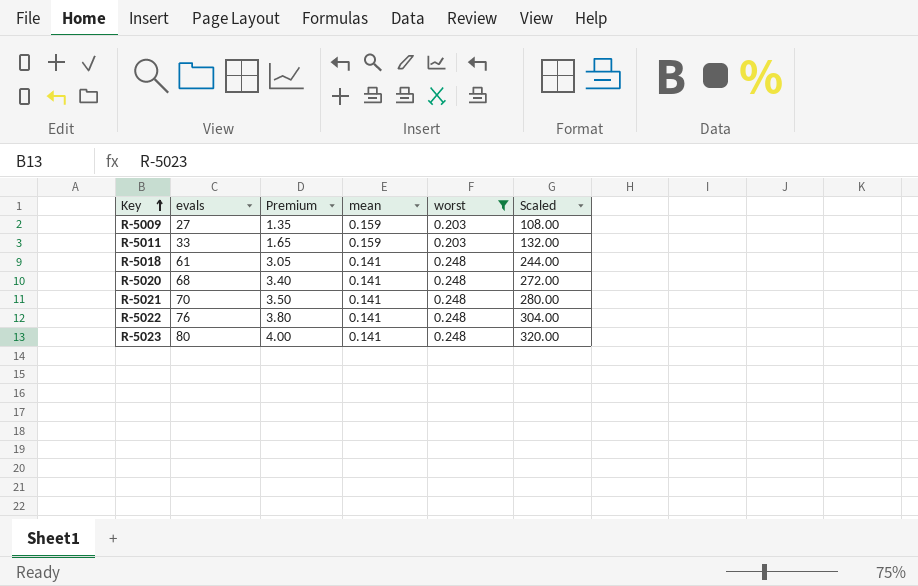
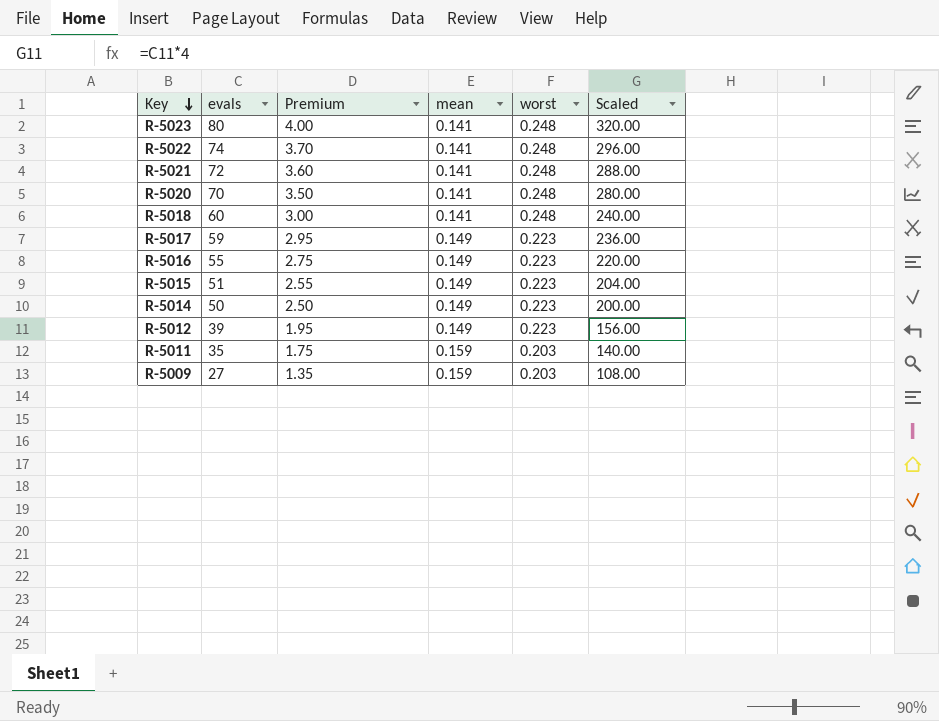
filter: worst != 0.223 -> none
row order: Key ascending -> Key descending
R-5022 | evals: 76 -> 74
R-5022 | Premium: 3.80 -> 3.70
R-5022 | Scaled: 304.00 -> 296.00
R-5021 | evals: 70 -> 72
R-5021 | Premium: 3.50 -> 3.60
R-5021 | Scaled: 280.00 -> 288.00
R-5020 | evals: 68 -> 70
R-5020 | Premium: 3.40 -> 3.50
R-5020 | Scaled: 272.00 -> 280.00
R-5018 | evals: 61 -> 60
R-5018 | Premium: 3.05 -> 3.00
R-5018 | Scaled: 244.00 -> 240.00
R-5011 | evals: 33 -> 35
R-5011 | Premium: 1.65 -> 1.75
R-5011 | Scaled: 132.00 -> 140.00

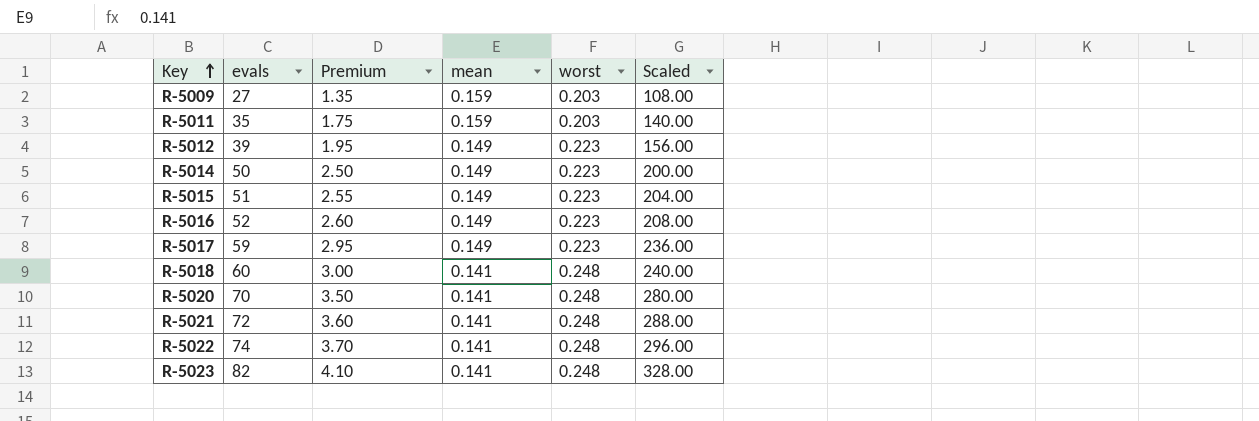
row order: Key descending -> Key ascending
R-5016 | evals: 55 -> 52
R-5016 | Premium: 2.75 -> 2.60
R-5016 | Scaled: 220.00 -> 208.00
R-5023 | evals: 80 -> 82
R-5023 | Premium: 4.00 -> 4.10
R-5023 | Scaled: 320.00 -> 328.00

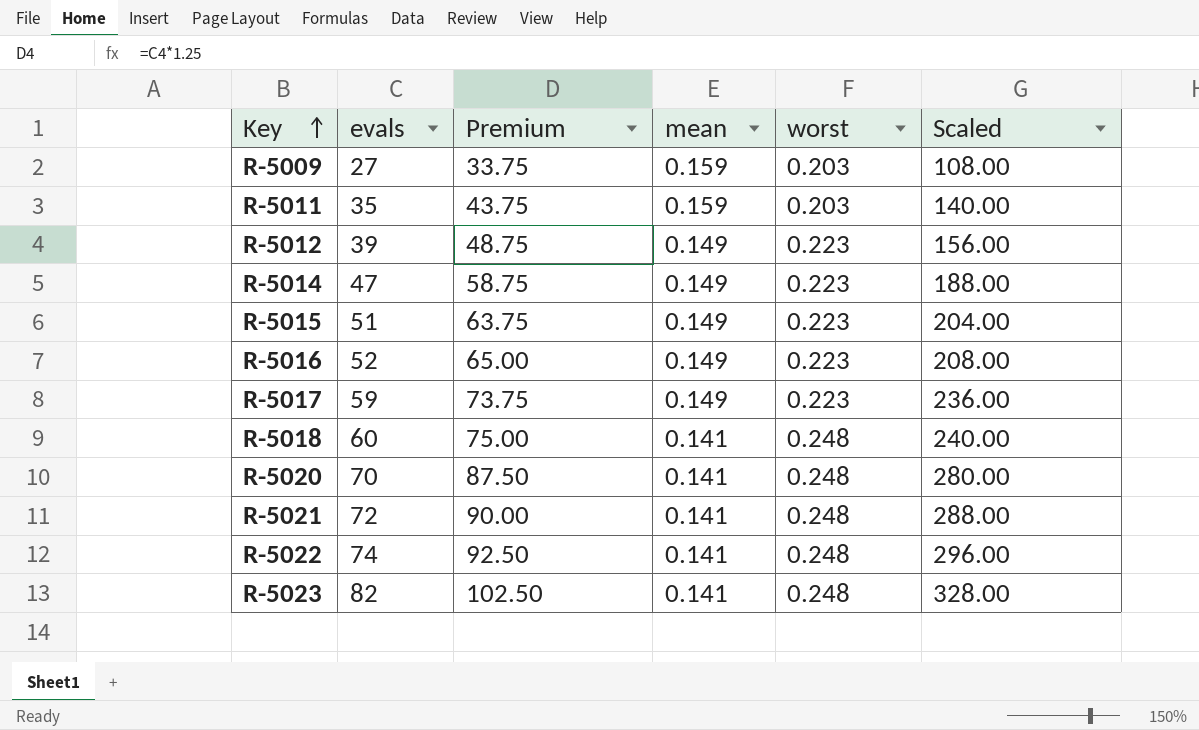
column Premium | formula: [evals] * 0.05 -> [evals] * 1.25
R-5014 | evals: 50 -> 47
R-5014 | Scaled: 200.00 -> 188.00

